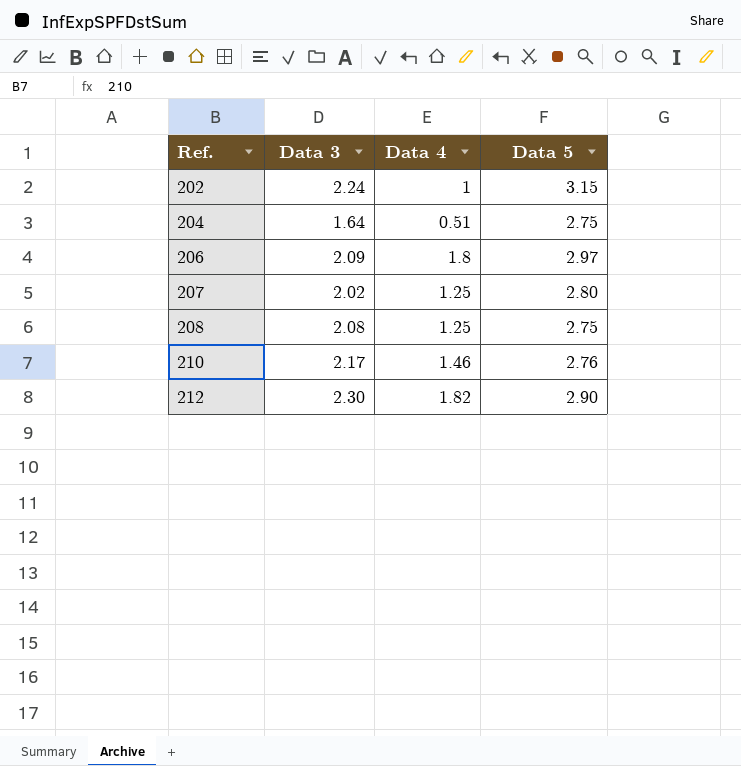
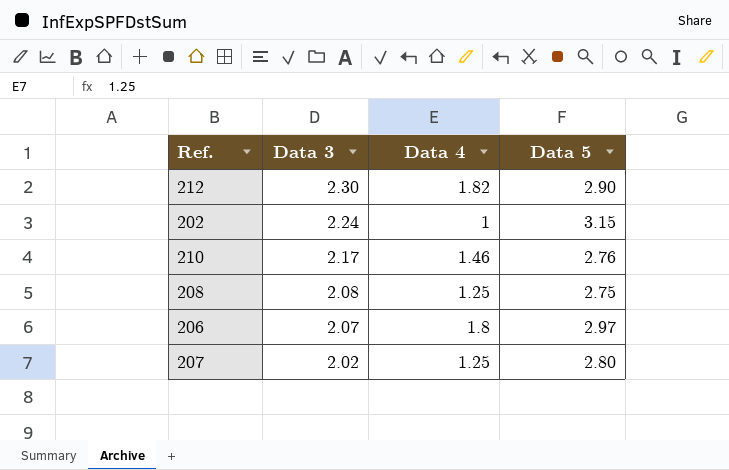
row order: Ref. ascending -> Data 3 descending
row 204: 1.64 | 0.51 | 2.75 -> none
206 | Data 3: 2.09 -> 2.07

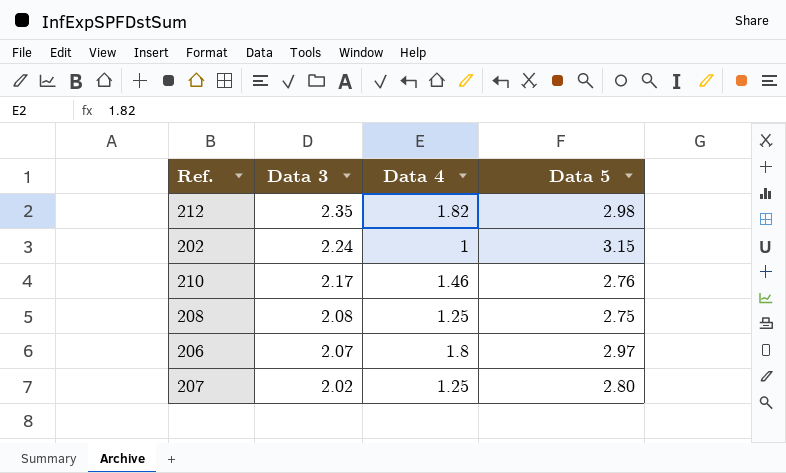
212 | Data 3: 2.30 -> 2.35
212 | Data 5: 2.90 -> 2.98

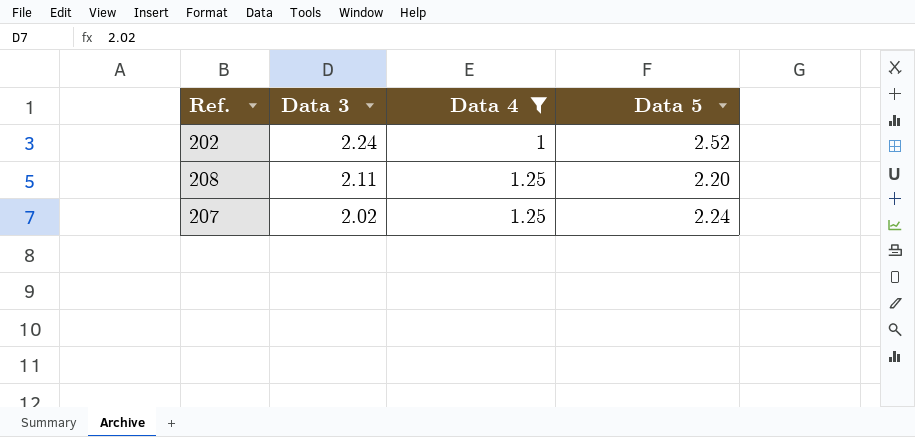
filter: none -> Data 4 <= 1.25
202 | Data 5: 3.15 -> 2.52
208 | Data 3: 2.08 -> 2.11
208 | Data 5: 2.75 -> 2.20
207 | Data 5: 2.80 -> 2.24

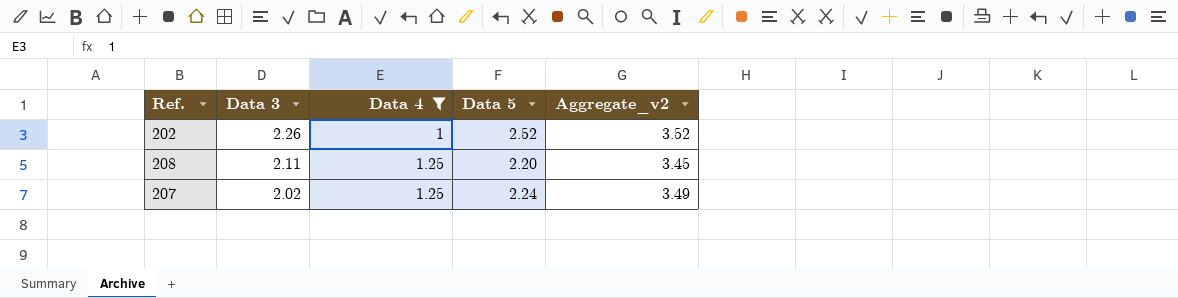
column Aggregate_v2 | formula: none -> [Data 4] + [Data 5]
202 | Data 3: 2.24 -> 2.26

